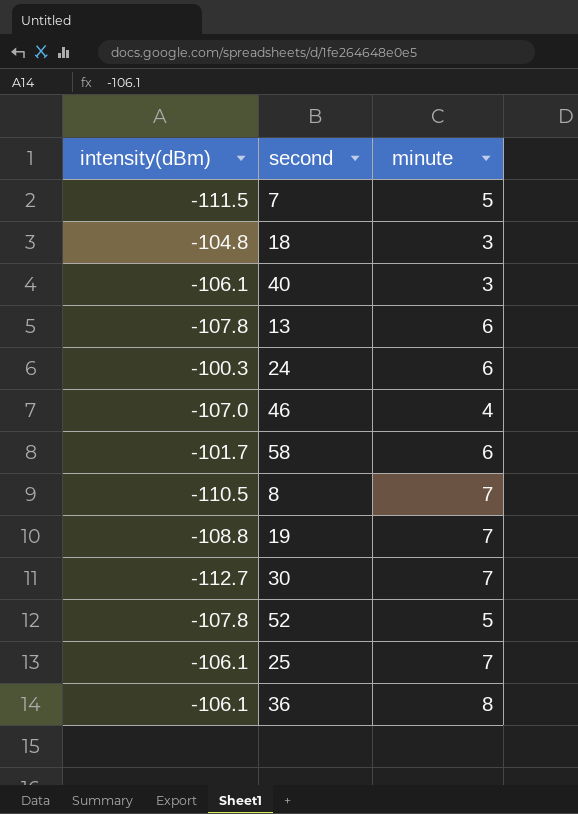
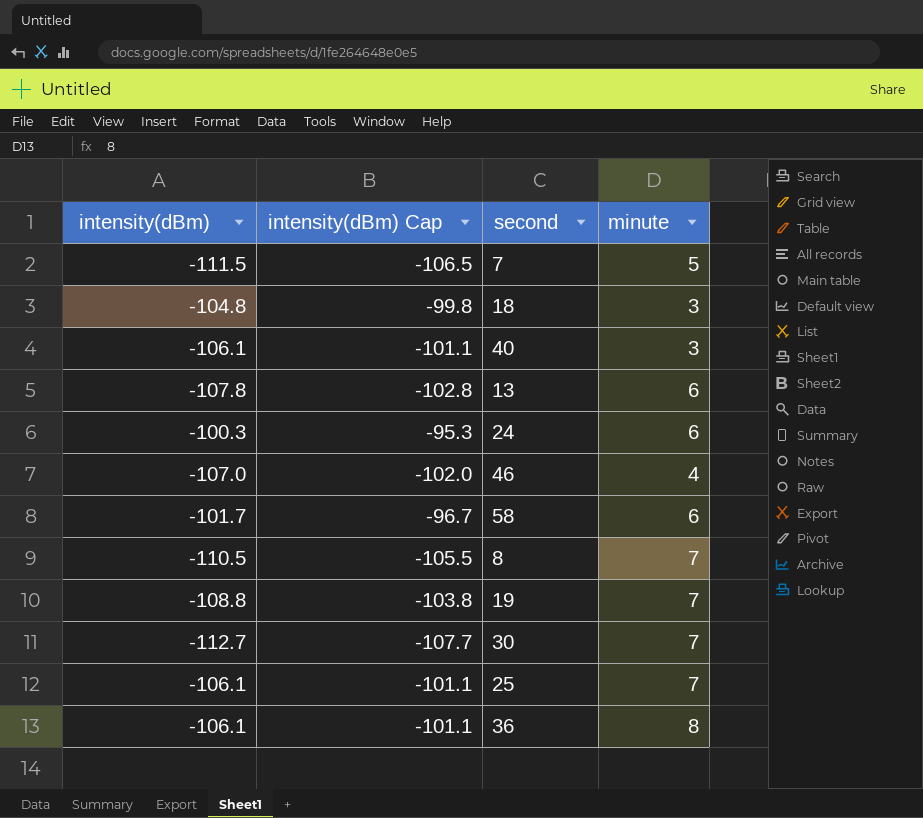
column intensity(dBm) Cap | formula: none -> [intensity(dBm)] + 5
row 52: -107.8 | 5 -> none

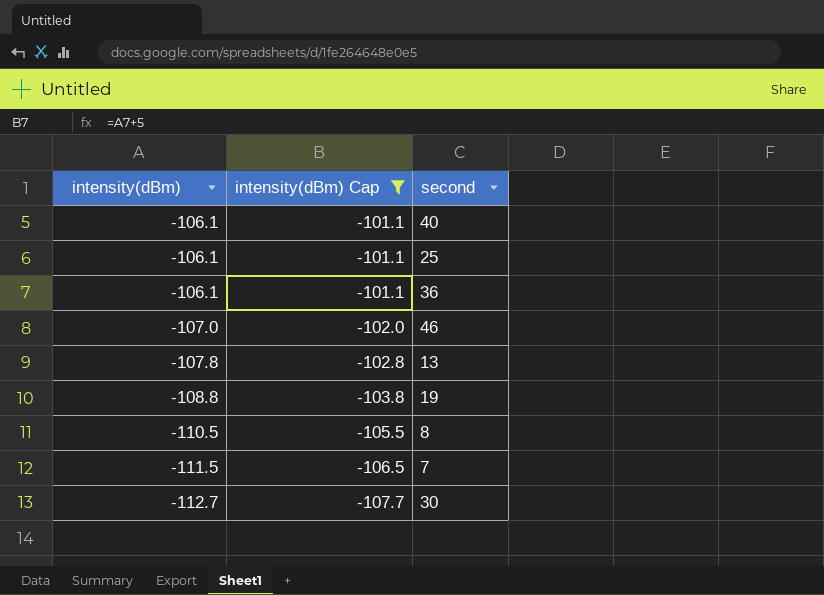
filter: none -> intensity(dBm) Cap <= -101.1
row order: none -> intensity(dBm) descending
column minute | position: 4 -> none

